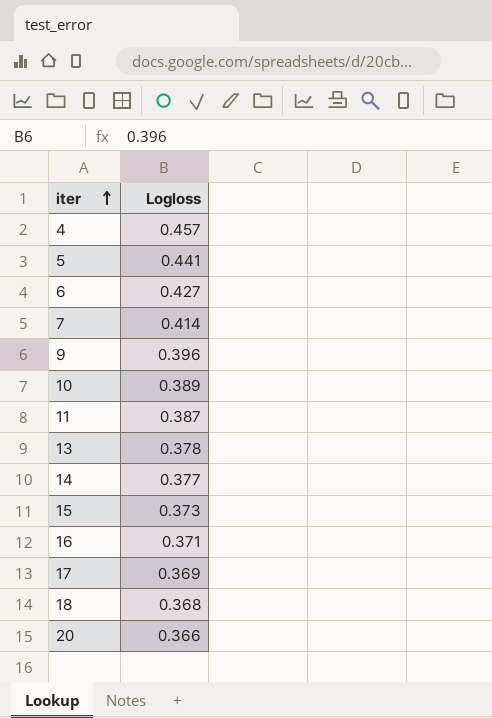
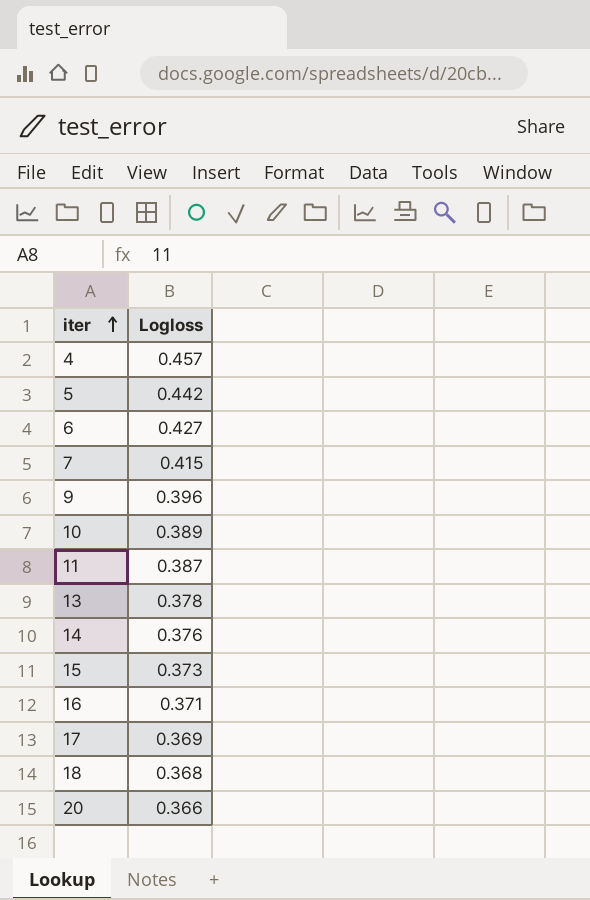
5 | Logloss: 0.441 -> 0.442
7 | Logloss: 0.414 -> 0.415
14 | Logloss: 0.377 -> 0.376

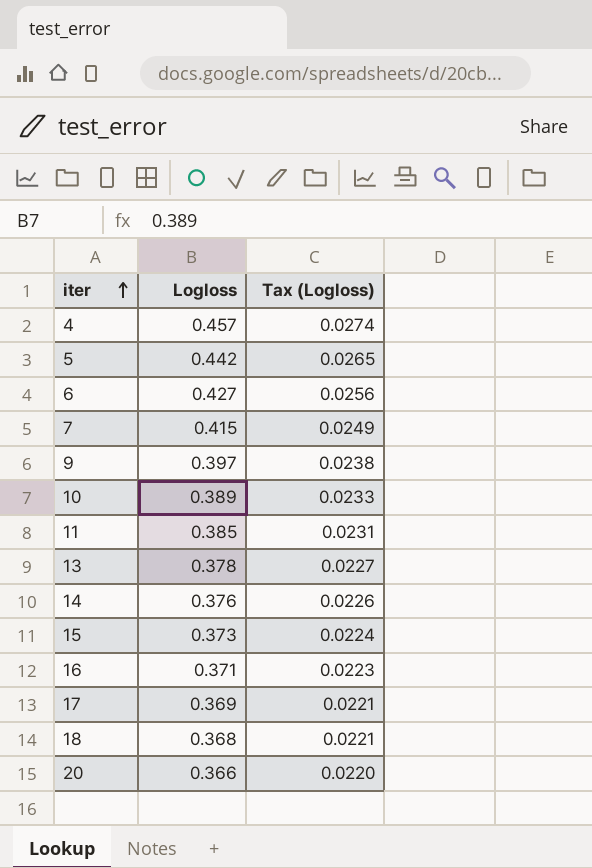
column Tax (Logloss) | formula: none -> [Logloss] * 0.06
9 | Logloss: 0.396 -> 0.397
11 | Logloss: 0.387 -> 0.385

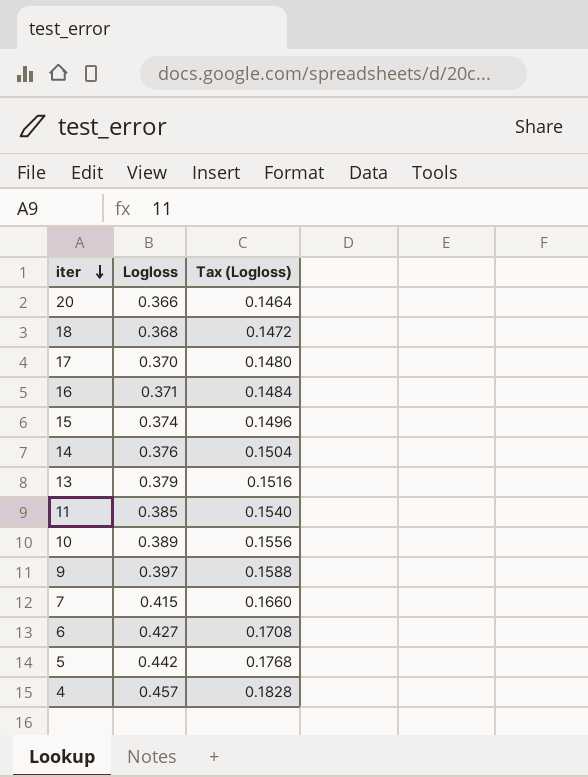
row order: iter ascending -> iter descending
column Tax (Logloss) | formula: [Logloss] * 0.06 -> [Logloss] * 0.4
17 | Logloss: 0.369 -> 0.370
15 | Logloss: 0.373 -> 0.374
13 | Logloss: 0.378 -> 0.379

